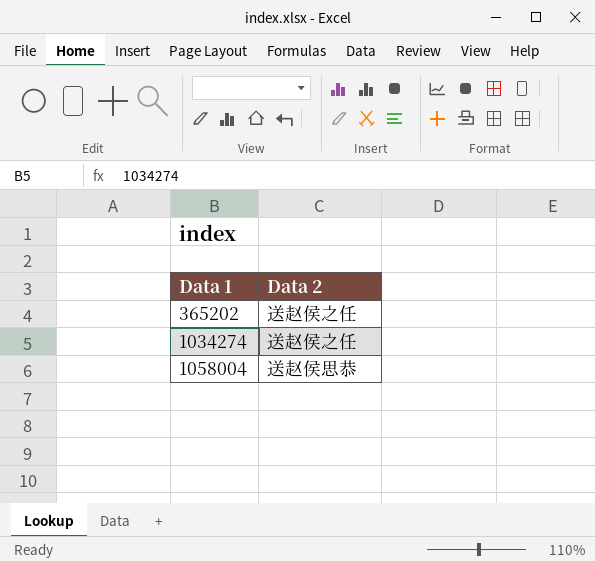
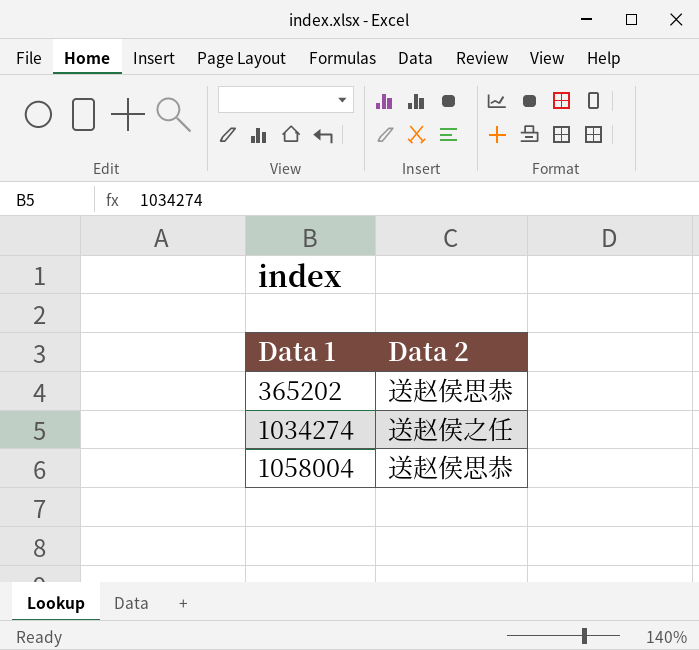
365202 | Data 2: 送赵侯之任 -> 送赵侯思恭

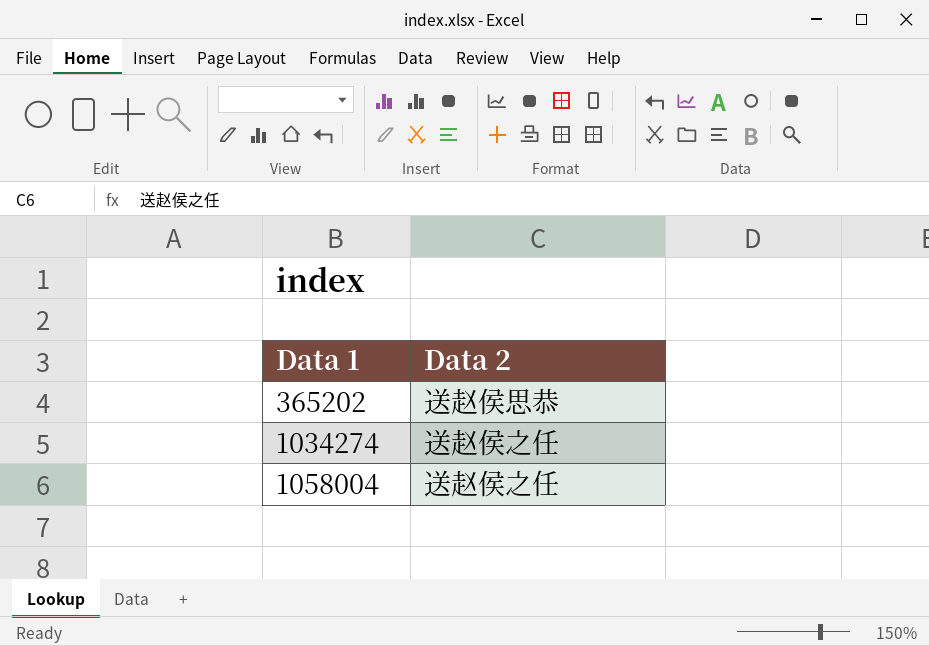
1058004 | Data 2: 送赵侯思恭 -> 送赵侯之任

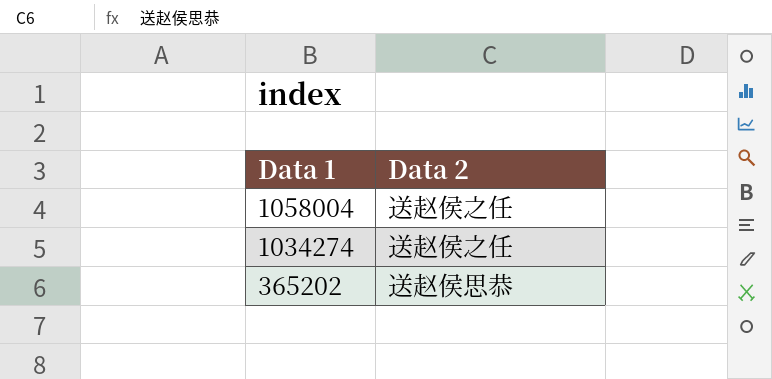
row order: Data 1 ascending -> Data 1 descending

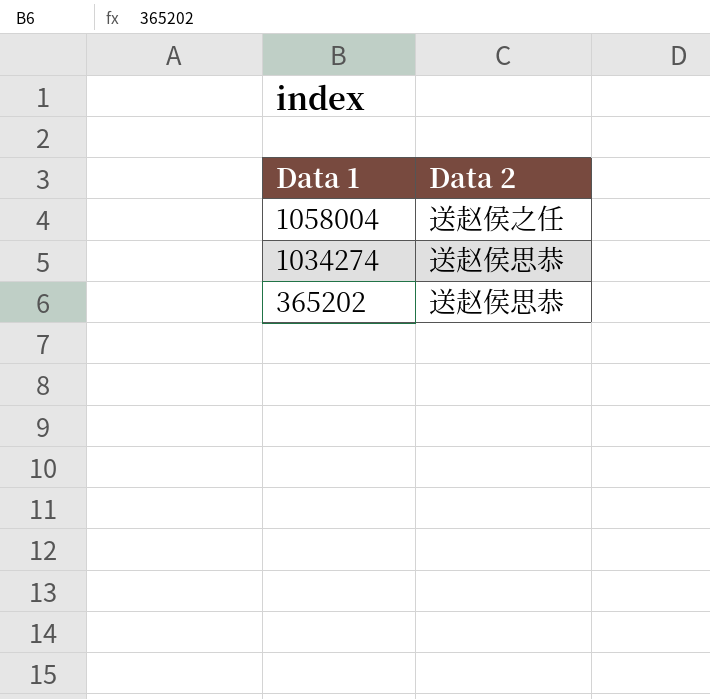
1034274 | Data 2: 送赵侯之任 -> 送赵侯思恭

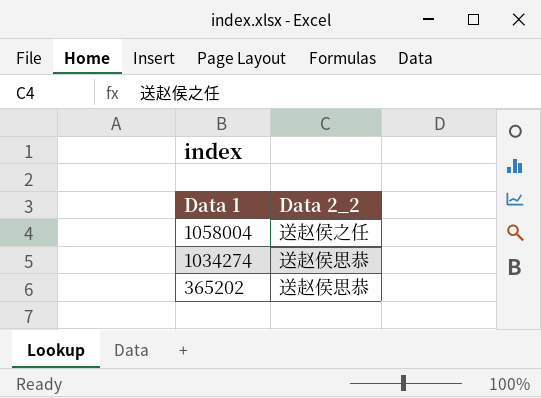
column name: Data 2 -> Data 2_2

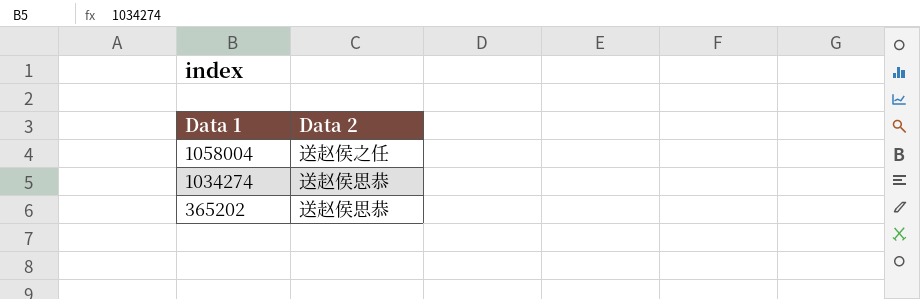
column name: Data 2_2 -> Data 2

